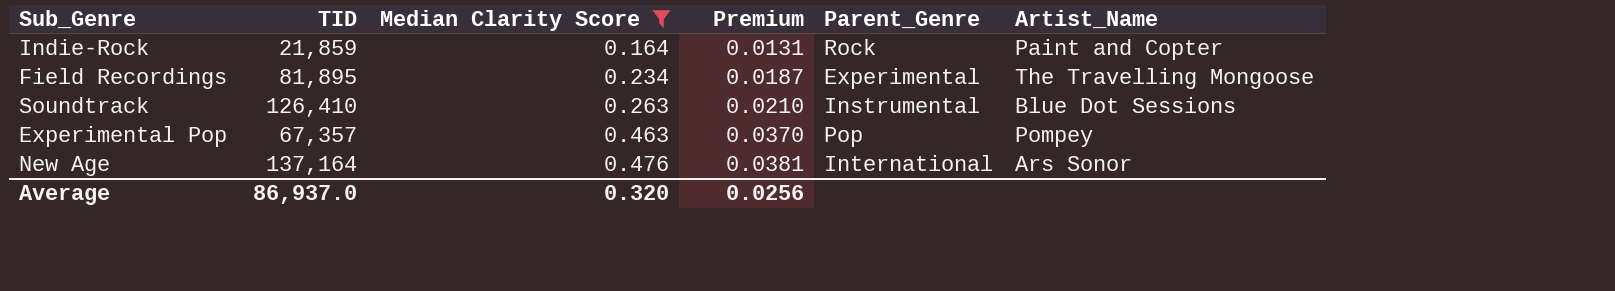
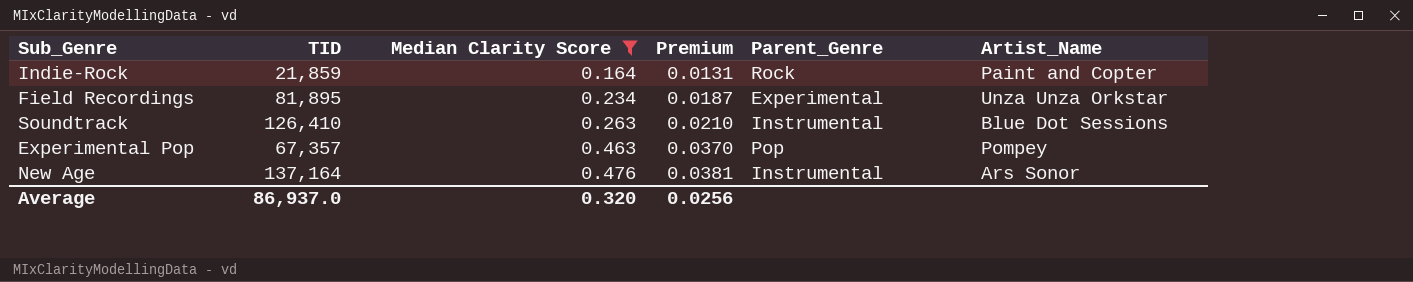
Field Recordings | Artist_Name: The Travelling Mongoose -> Unza Unza Orkstar
New Age | Parent_Genre: International -> Instrumental

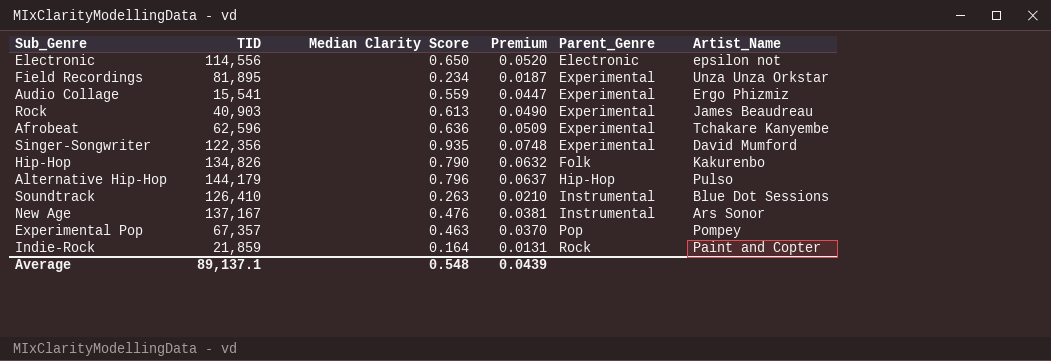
filter: Median Clarity Score <= 0.476 -> none
row order: Median Clarity Score ascending -> Parent_Genre ascending
New Age | TID: 137,164 -> 137,167
Average | TID: 86,937.0 -> 89,137.1
Average | Median Clarity Score: 0.320 -> 0.548
Average | Premium: 0.0256 -> 0.0439

